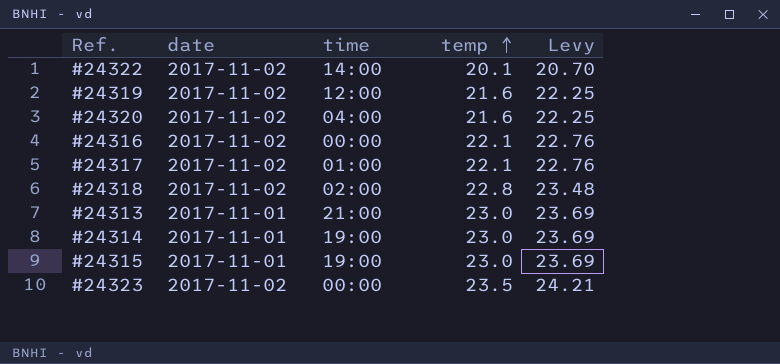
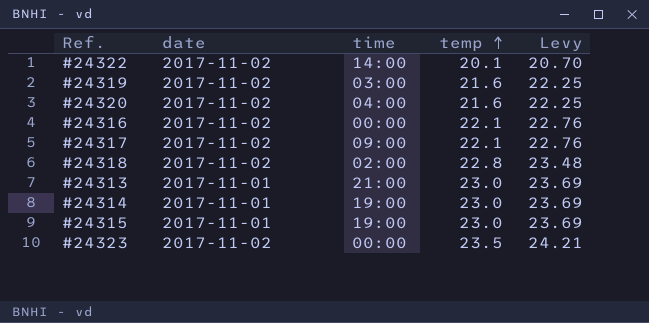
#24319 | time: 12:00 -> 03:00
#24317 | time: 01:00 -> 09:00

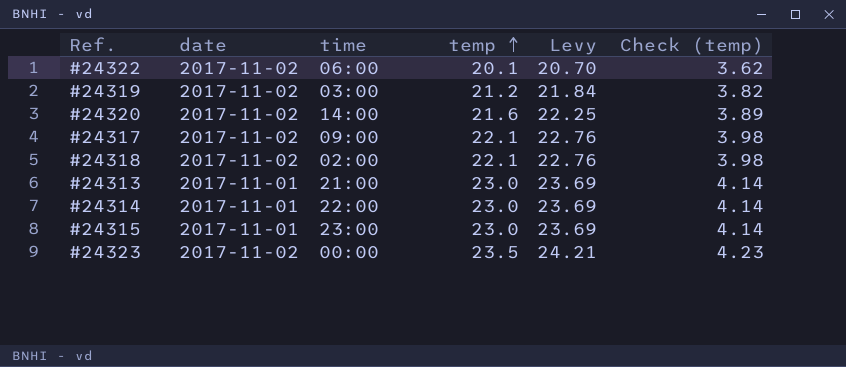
column Check (temp) | formula: none -> [temp] * 0.18
row #24316: 2017-11-02 | 00:00 | 22.1 | 22.76 -> none
#24322 | time: 14:00 -> 06:00
#24319 | temp: 21.6 -> 21.2
#24319 | Levy: 22.25 -> 21.84
#24320 | time: 04:00 -> 14:00
#24318 | temp: 22.8 -> 22.1
#24318 | Levy: 23.48 -> 22.76
#24314 | time: 19:00 -> 22:00
#24315 | time: 19:00 -> 23:00

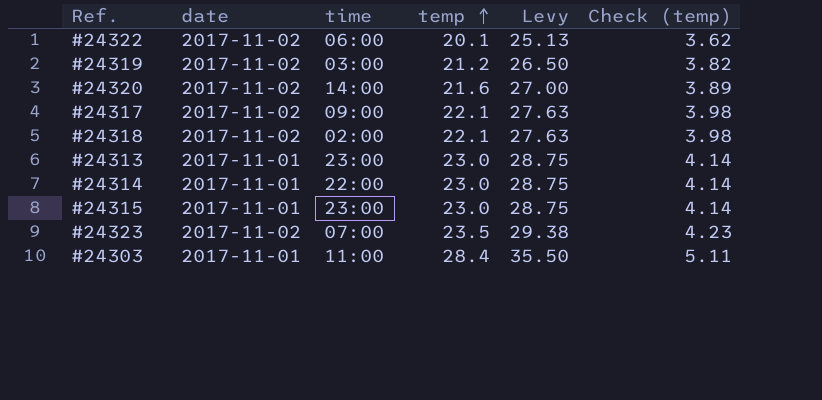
column Levy | formula: [temp] * 1.03 -> [temp] * 1.25
#24313 | time: 21:00 -> 23:00
#24323 | time: 00:00 -> 07:00
row #24303: none -> 2017-11-01 | 11:00 | 28.4 | 35.50 | 5.11

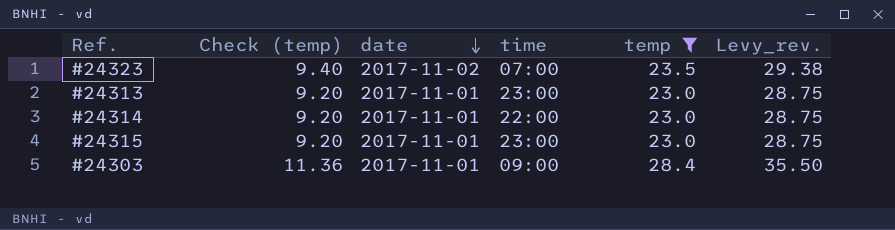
filter: none -> temp >= 23.0
row order: temp ascending -> date descending
column Check (temp) | formula: [temp] * 0.18 -> [temp] * 0.4
column Check (temp) | position: 6 -> 2
column name: Levy -> Levy_rev.
#24303 | time: 11:00 -> 09:00

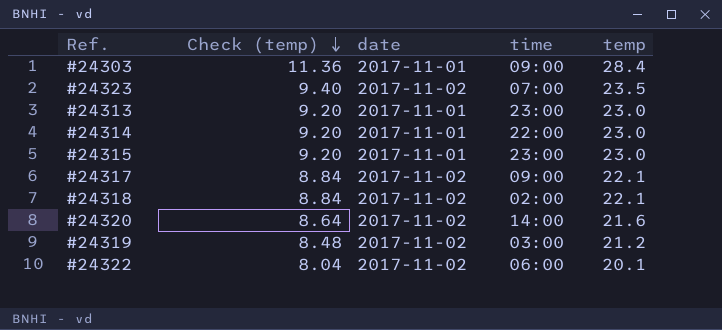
filter: temp >= 23.0 -> none
row order: date descending -> Check (temp) descending
column Levy_rev. | formula: [temp] * 1.25 -> none

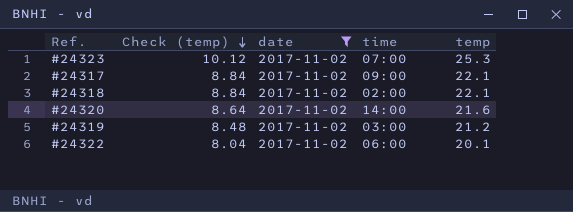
filter: none -> date = 2017-11-02
#24323 | Check (temp): 9.40 -> 10.12
#24323 | temp: 23.5 -> 25.3

